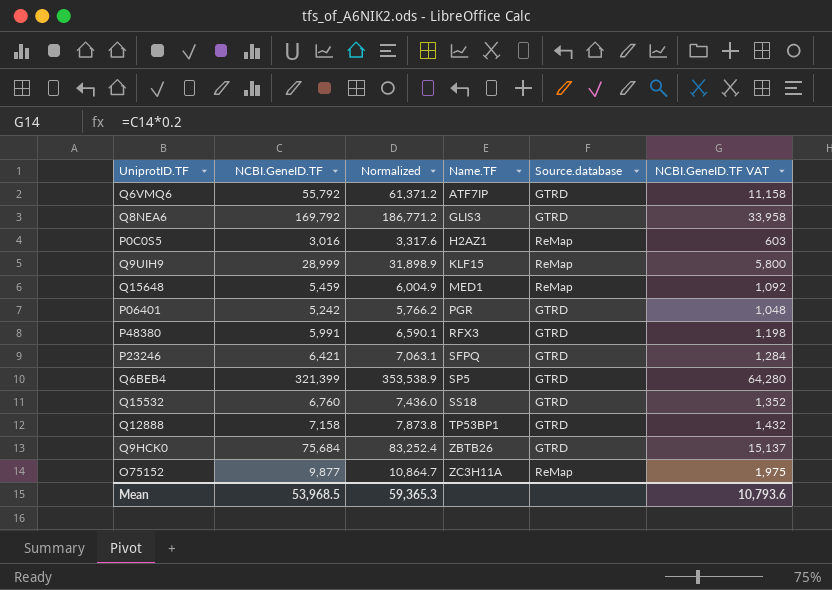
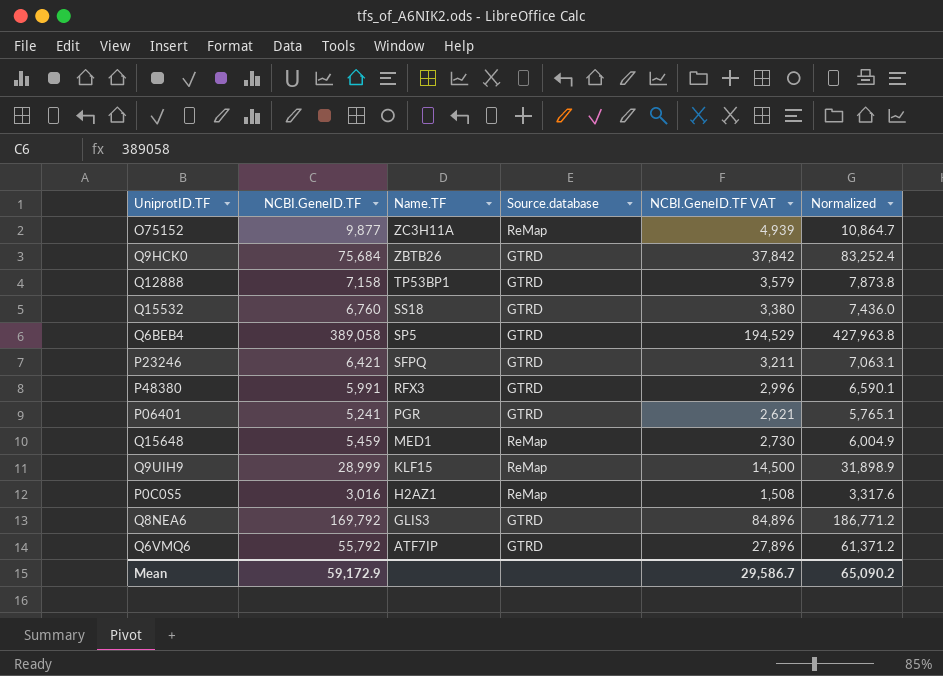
row order: Name.TF ascending -> Name.TF descending
column NCBI.GeneID.TF VAT | formula: [NCBI.GeneID.TF] * 0.2 -> [NCBI.GeneID.TF] * 0.5
column Normalized | position: 3 -> 6
Q6BEB4 | NCBI.GeneID.TF: 321,399 -> 389,058
Q6BEB4 | Normalized: 353,538.9 -> 427,963.8
P06401 | NCBI.GeneID.TF: 5,242 -> 5,241
P06401 | Normalized: 5,766.2 -> 5,765.1
Mean | NCBI.GeneID.TF: 53,968.5 -> 59,172.9
Mean | NCBI.GeneID.TF VAT: 10,793.6 -> 29,586.7
Mean | Normalized: 59,365.3 -> 65,090.2

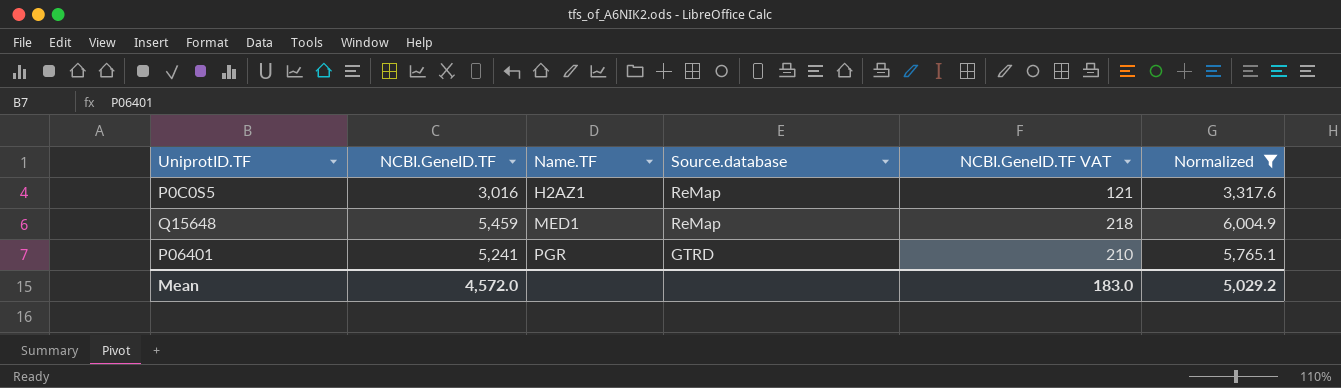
filter: none -> Normalized <= 6,004.9
row order: Name.TF descending -> Name.TF ascending
column NCBI.GeneID.TF VAT | formula: [NCBI.GeneID.TF] * 0.5 -> [NCBI.GeneID.TF] * 0.04
Mean | NCBI.GeneID.TF: 59,172.9 -> 4,572.0
Mean | NCBI.GeneID.TF VAT: 29,586.7 -> 183.0
Mean | Normalized: 65,090.2 -> 5,029.2

